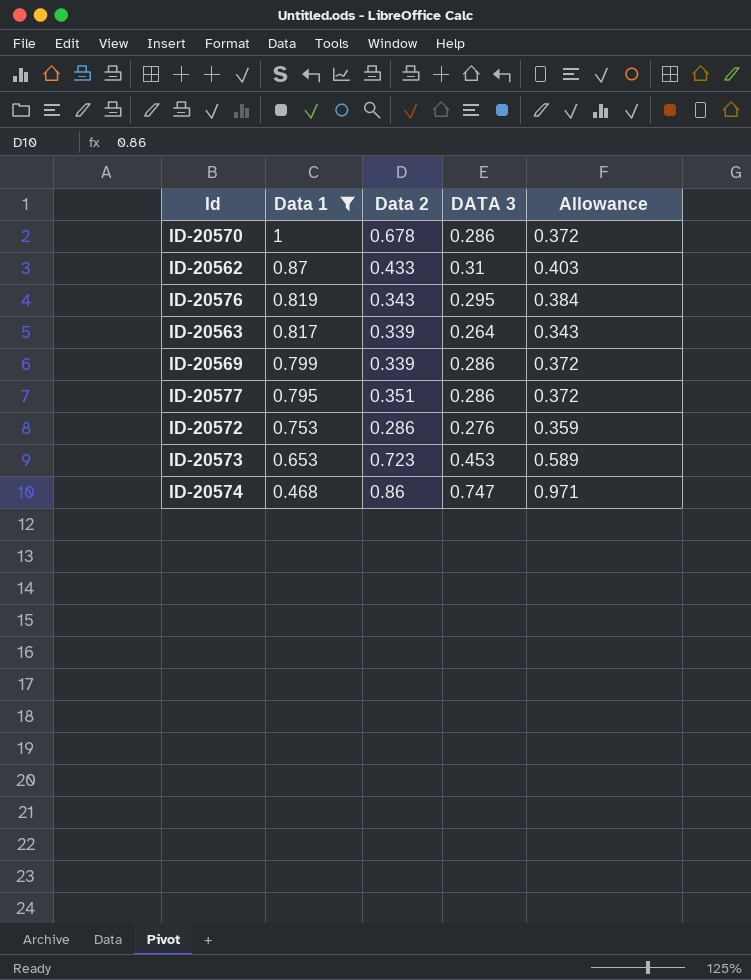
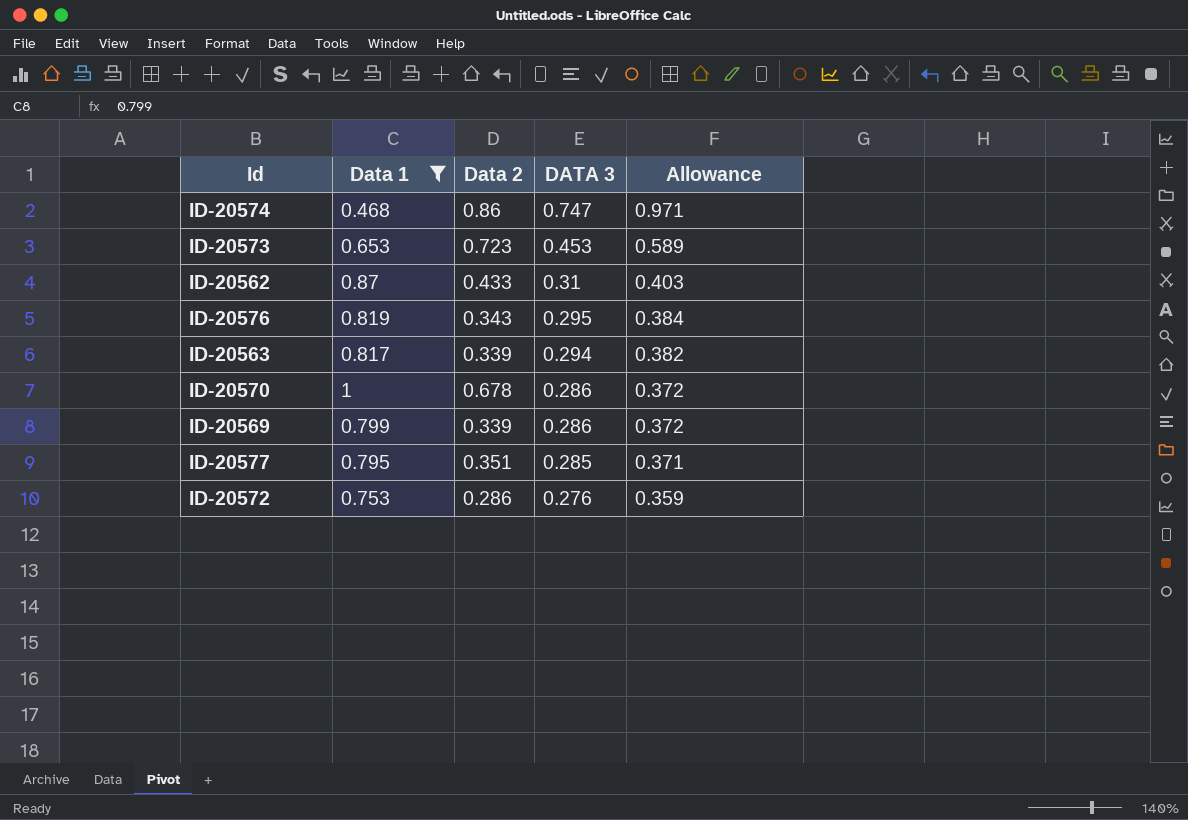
row order: Data 1 descending -> DATA 3 descending
ID-20563 | DATA 3: 0.264 -> 0.294
ID-20563 | Allowance: 0.343 -> 0.382
ID-20577 | DATA 3: 0.286 -> 0.285
ID-20577 | Allowance: 0.372 -> 0.371

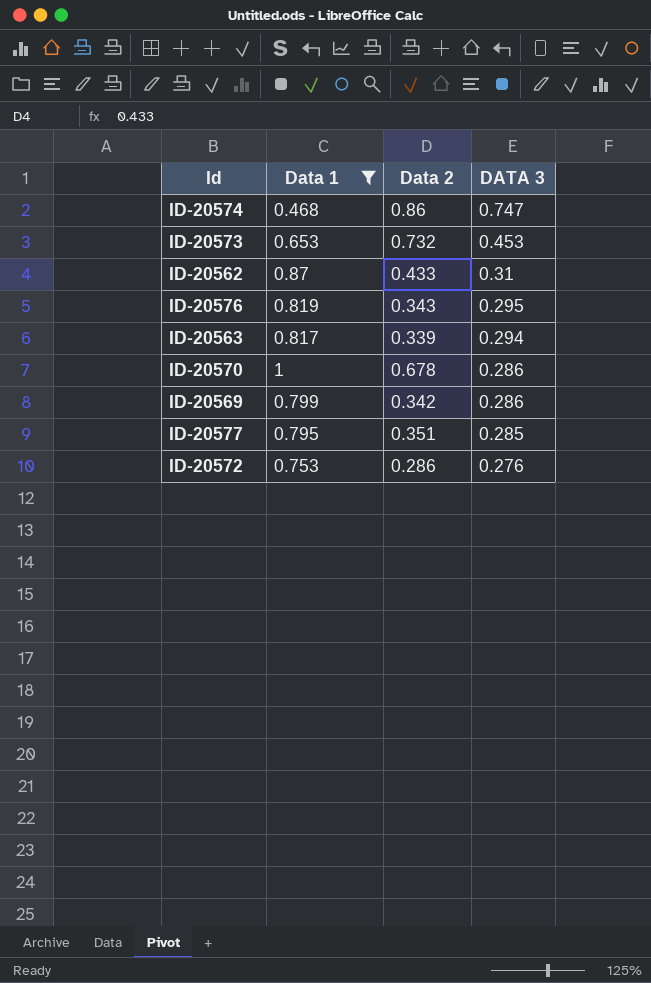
column Allowance | formula: [DATA 3] * 1.3 -> none
ID-20573 | Data 2: 0.723 -> 0.732
ID-20569 | Data 2: 0.339 -> 0.342

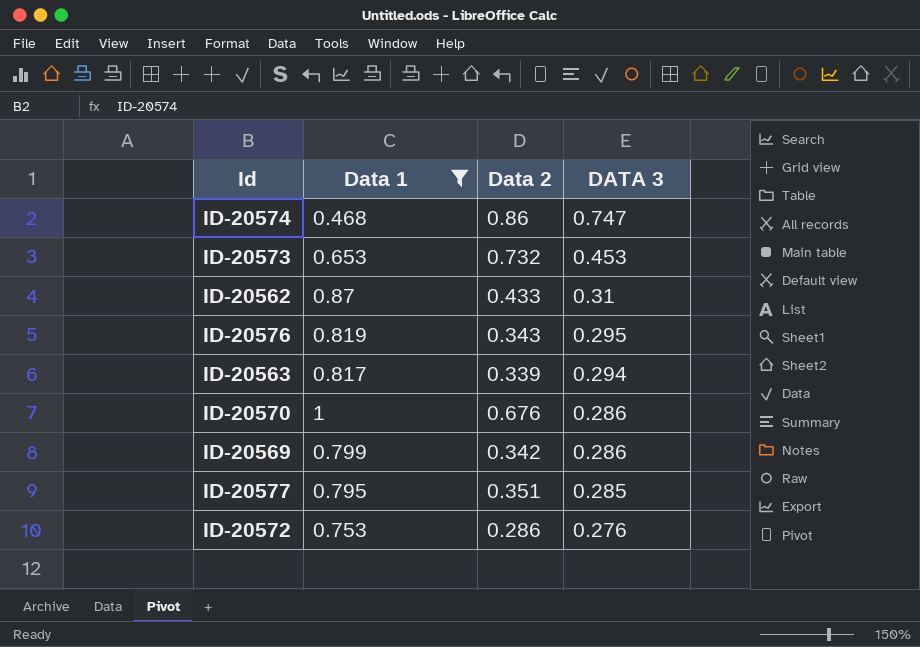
ID-20570 | Data 2: 0.678 -> 0.676

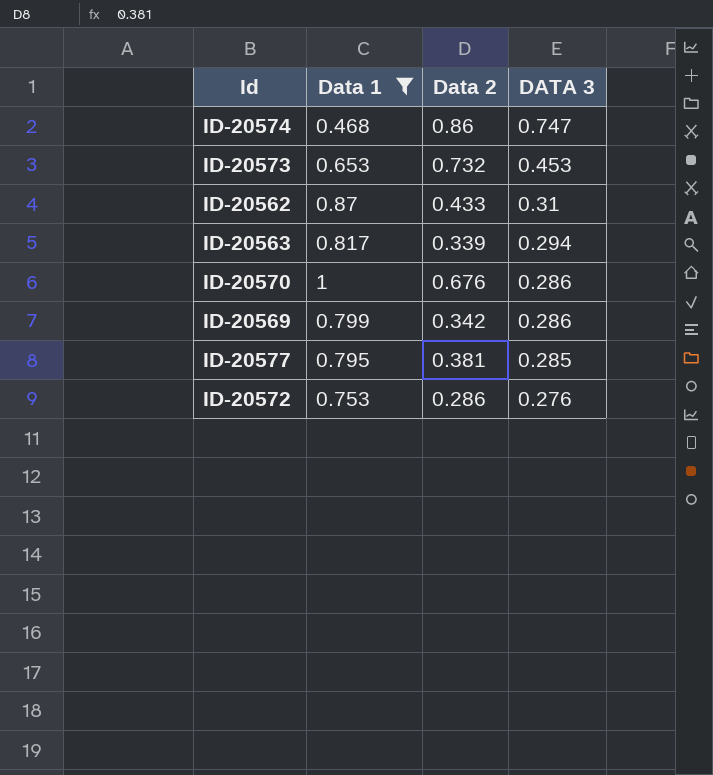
row ID-20576: 0.819 | 0.343 | 0.295 -> none
ID-20577 | Data 2: 0.351 -> 0.381

